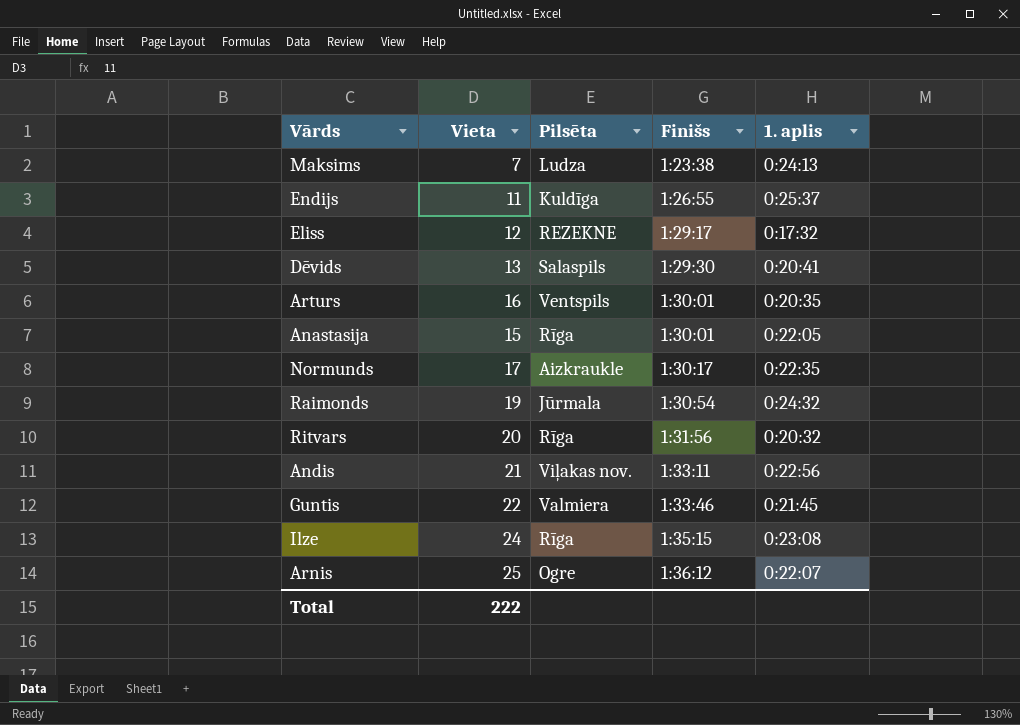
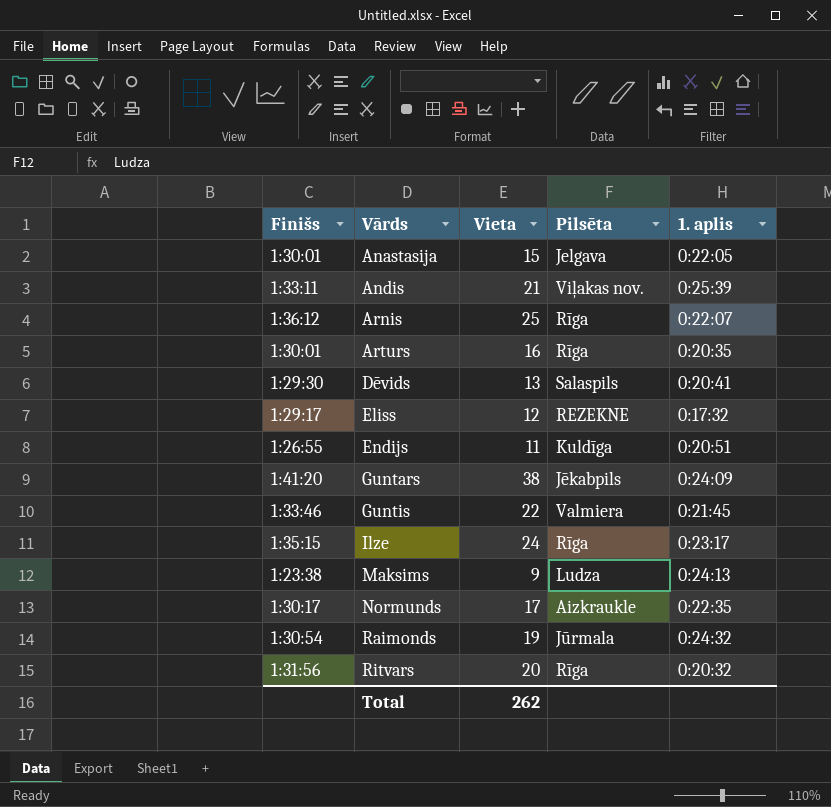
row order: Finišs ascending -> Vārds ascending
column Finišs | position: 4 -> 1
Anastasija | Pilsēta: Rīga -> Jelgava
Andis | 1. aplis: 0:22:56 -> 0:25:39
Arnis | Pilsēta: Ogre -> Rīga
Arturs | Pilsēta: Ventspils -> Rīga
Endijs | 1. aplis: 0:25:37 -> 0:20:51
row Guntars: none -> 1:41:20 | 38 | Jēkabpils | 0:24:09
Ilze | 1. aplis: 0:23:08 -> 0:23:17
Maksims | Vieta: 7 -> 9
Total | Vieta: 222 -> 262

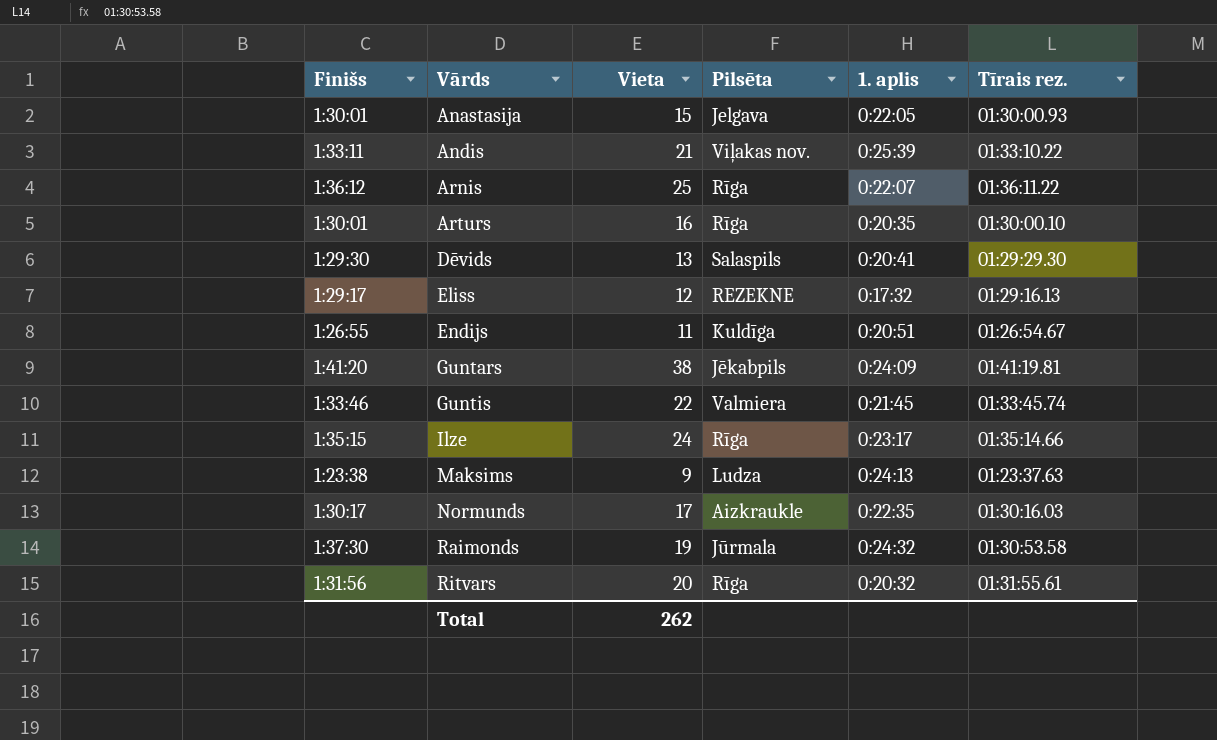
column Tīrais rez. | position: none -> 6
Raimonds | Finišs: 1:30:54 -> 1:37:30

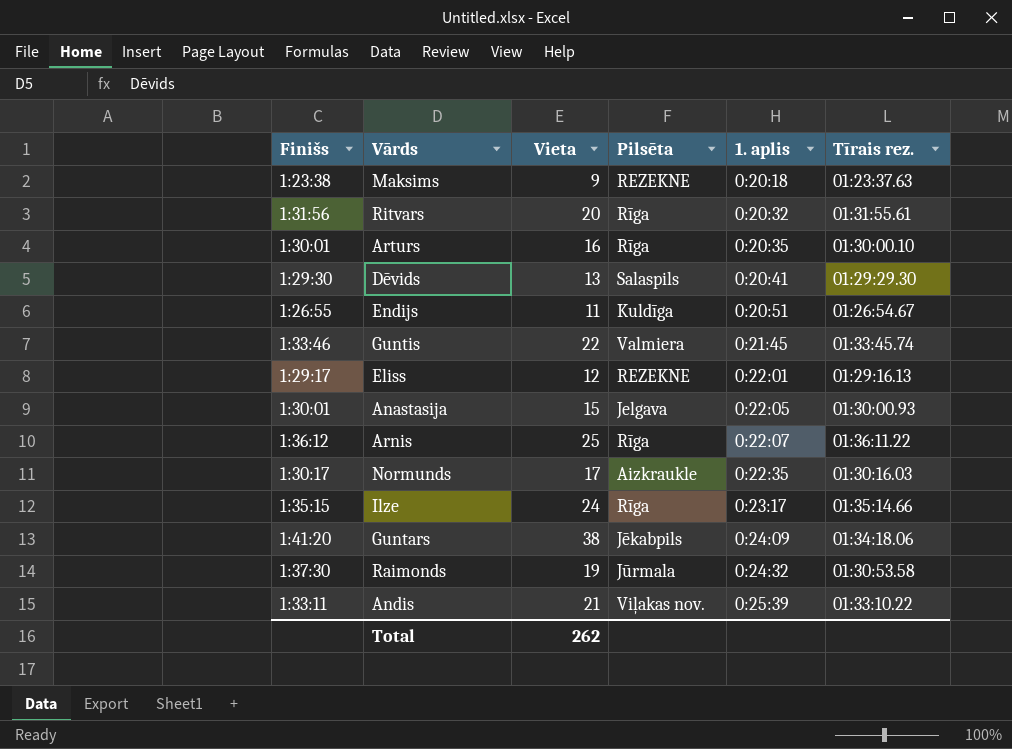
row order: Vārds ascending -> 1. aplis ascending
Maksims | Pilsēta: Ludza -> REZEKNE
Maksims | 1. aplis: 0:24:13 -> 0:20:18
Eliss | 1. aplis: 0:17:32 -> 0:22:01
Guntars | Tīrais rez.: 01:41:19.81 -> 01:34:18.06

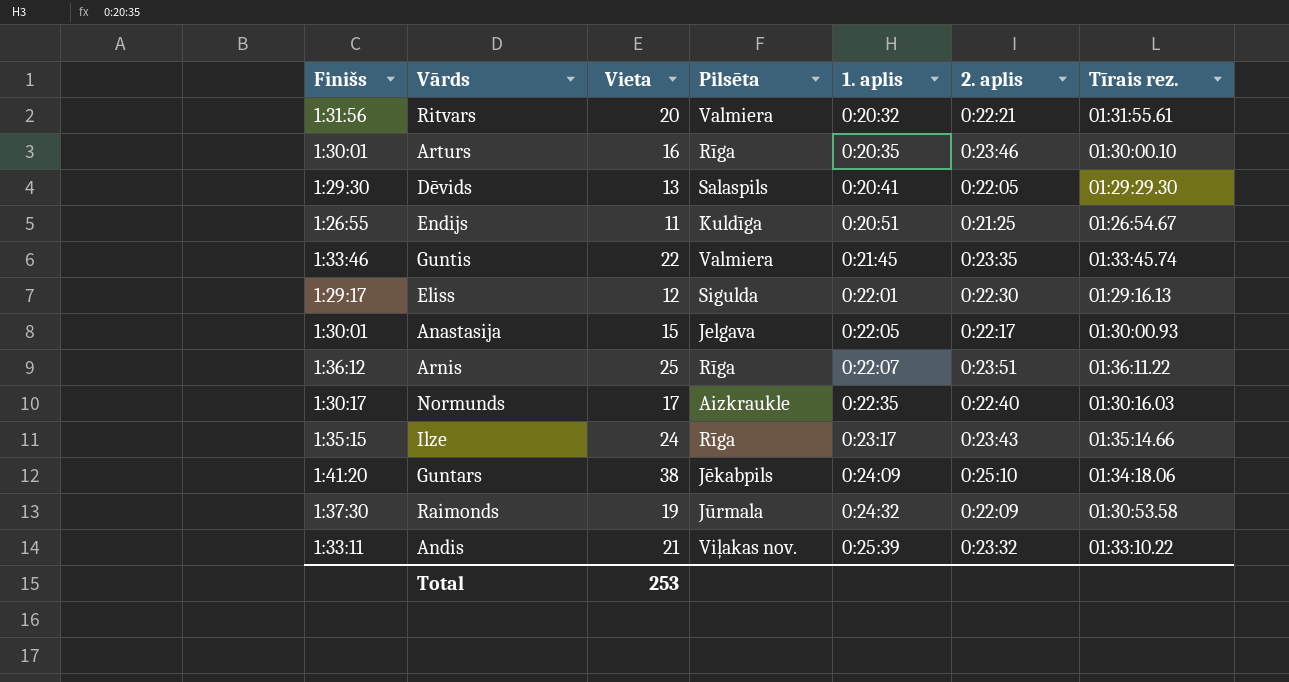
column 2. aplis | position: none -> 6
row Maksims: 1:23:38 | 9 | REZEKNE | 0:20:18 | 01:23:37.63 -> none
Ritvars | Pilsēta: Rīga -> Valmiera
Eliss | Pilsēta: REZEKNE -> Sigulda
Total | Vieta: 262 -> 253

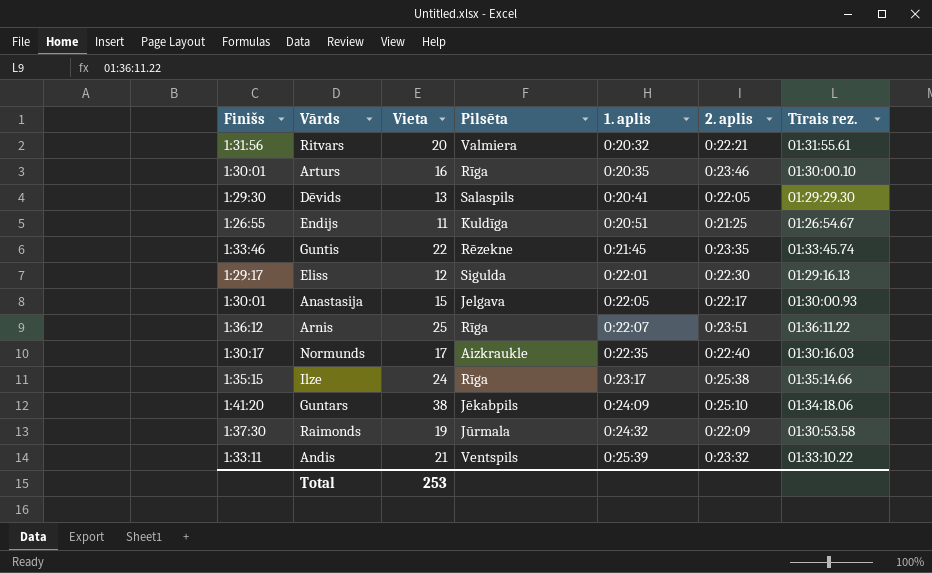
Guntis | Pilsēta: Valmiera -> Rēzekne
Ilze | 2. aplis: 0:23:43 -> 0:25:38
Andis | Pilsēta: Viļakas nov. -> Ventspils

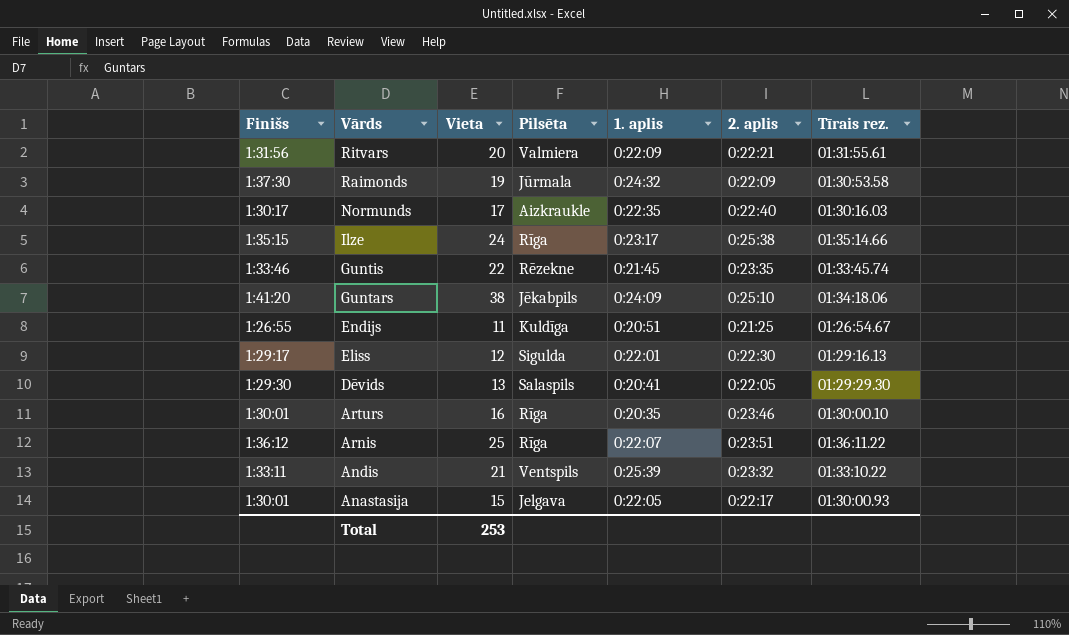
row order: 1. aplis ascending -> Vārds descending
Ritvars | 1. aplis: 0:20:32 -> 0:22:09

